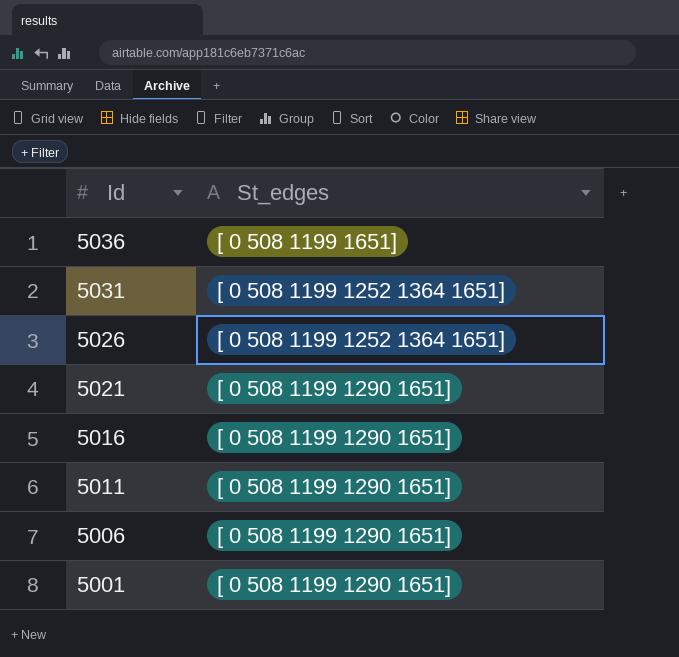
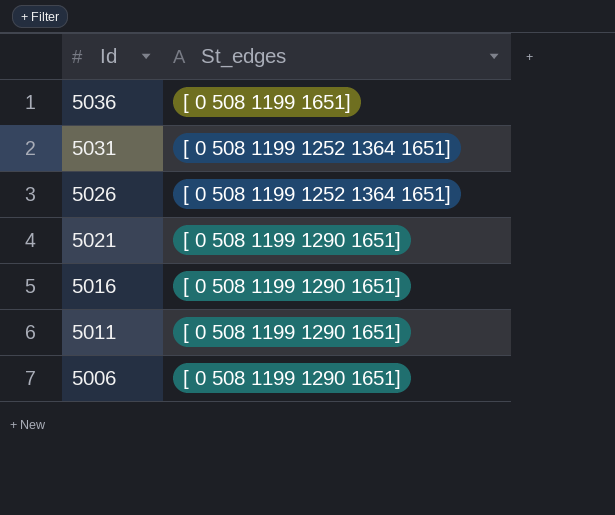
row 5001: [ 0 508 1199 1290 1651] -> none

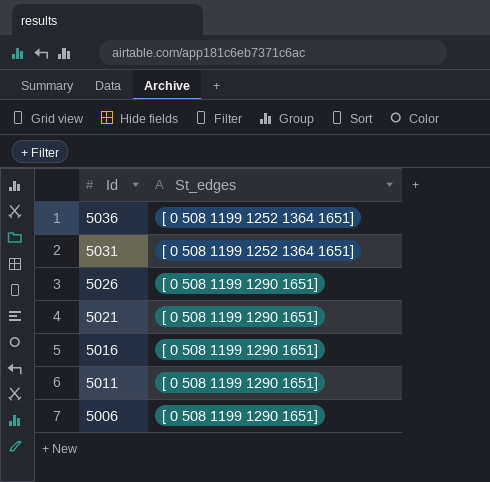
5036 | St_edges: [ 0 508 1199 1651] -> [ 0 508 1199 1252 1364 1651]
5026 | St_edges: [ 0 508 1199 1252 1364 1651] -> [ 0 508 1199 1290 1651]

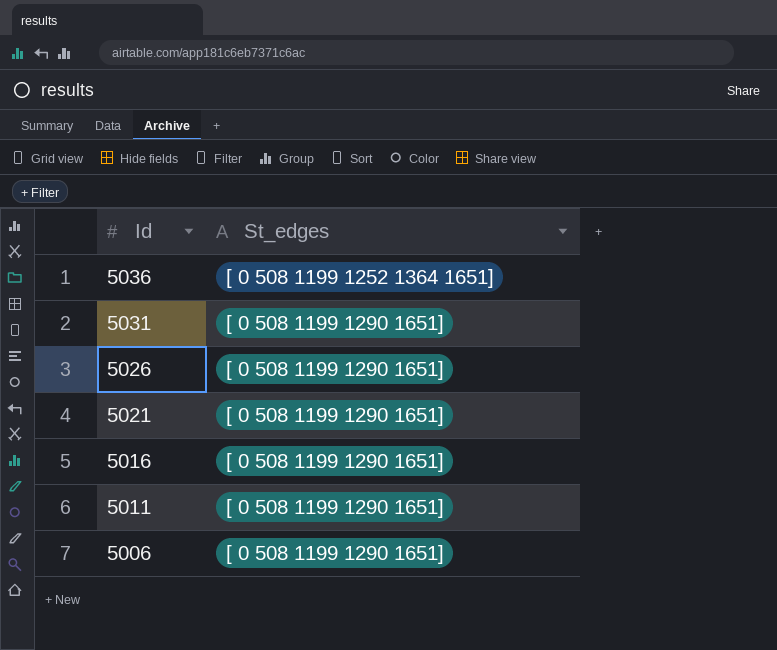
5031 | St_edges: [ 0 508 1199 1252 1364 1651] -> [ 0 508 1199 1290 1651]

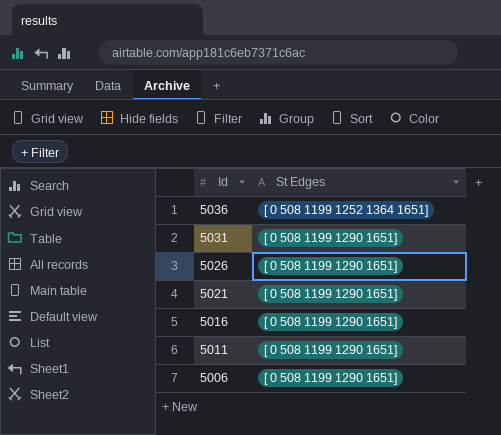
column name: St_edges -> St Edges

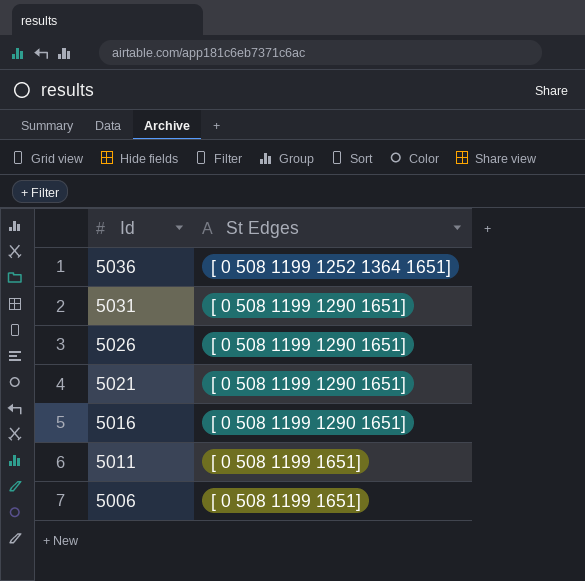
5011 | St Edges: [ 0 508 1199 1290 1651] -> [ 0 508 1199 1651]
5006 | St Edges: [ 0 508 1199 1290 1651] -> [ 0 508 1199 1651]

